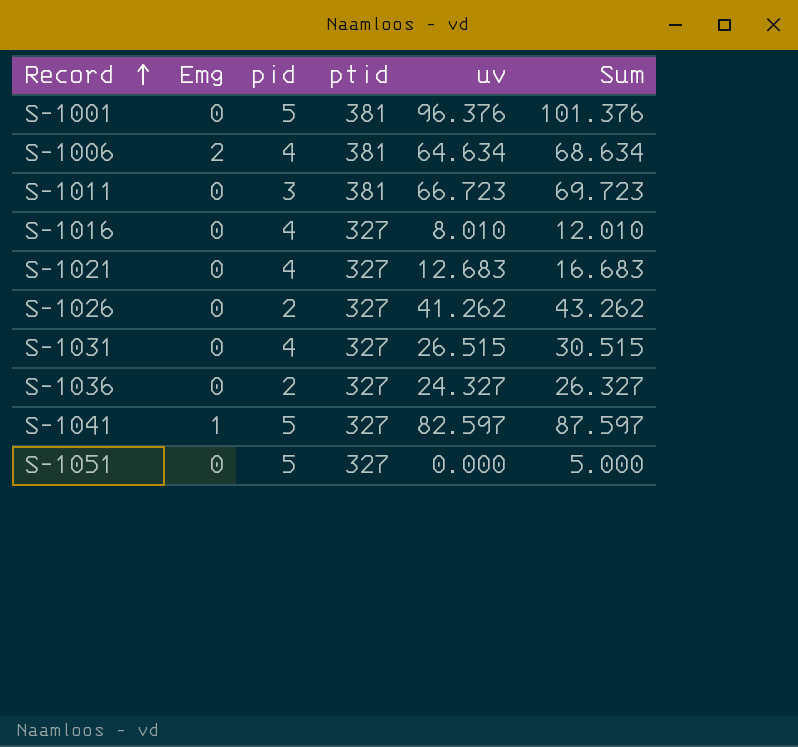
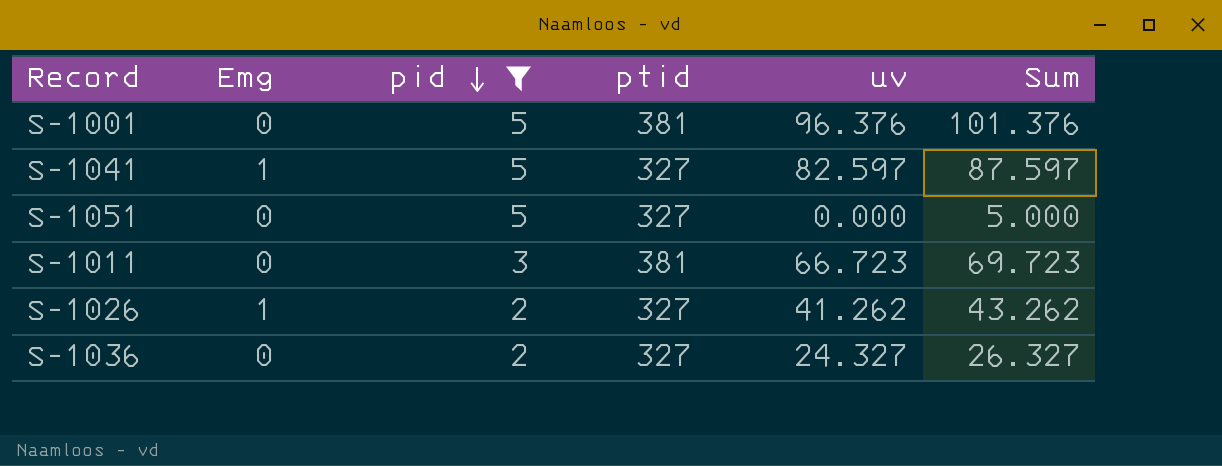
filter: none -> pid != 4
row order: Record ascending -> pid descending
S-1026 | Emg: 0 -> 1

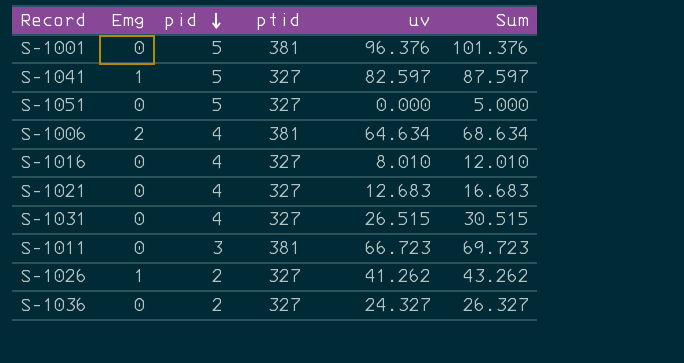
filter: pid != 4 -> none

